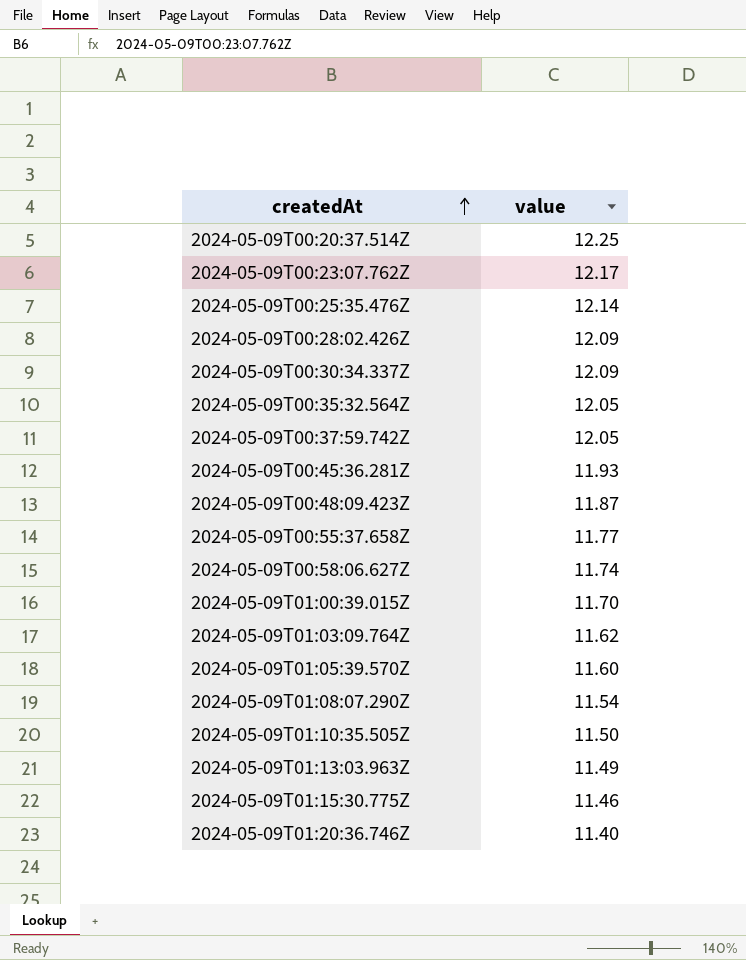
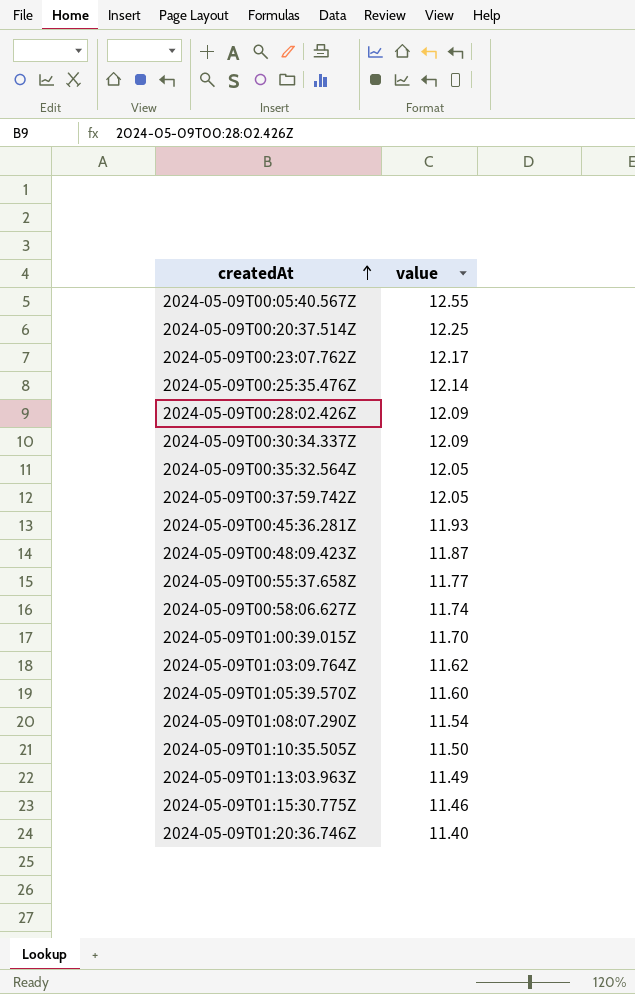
row 2024-05-09T00:05:40.567Z: none -> 12.55

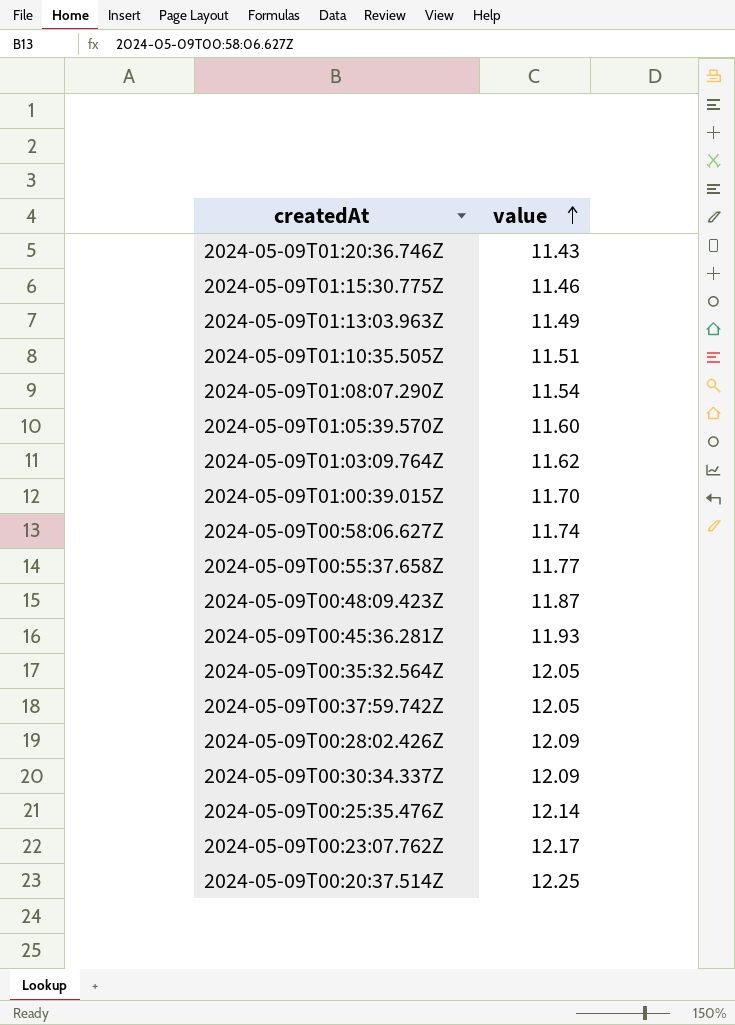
row order: createdAt ascending -> value ascending
row 2024-05-09T00:05:40.567Z: 12.55 -> none
2024-05-09T01:20:36.746Z | value: 11.40 -> 11.43
2024-05-09T01:10:35.505Z | value: 11.50 -> 11.51

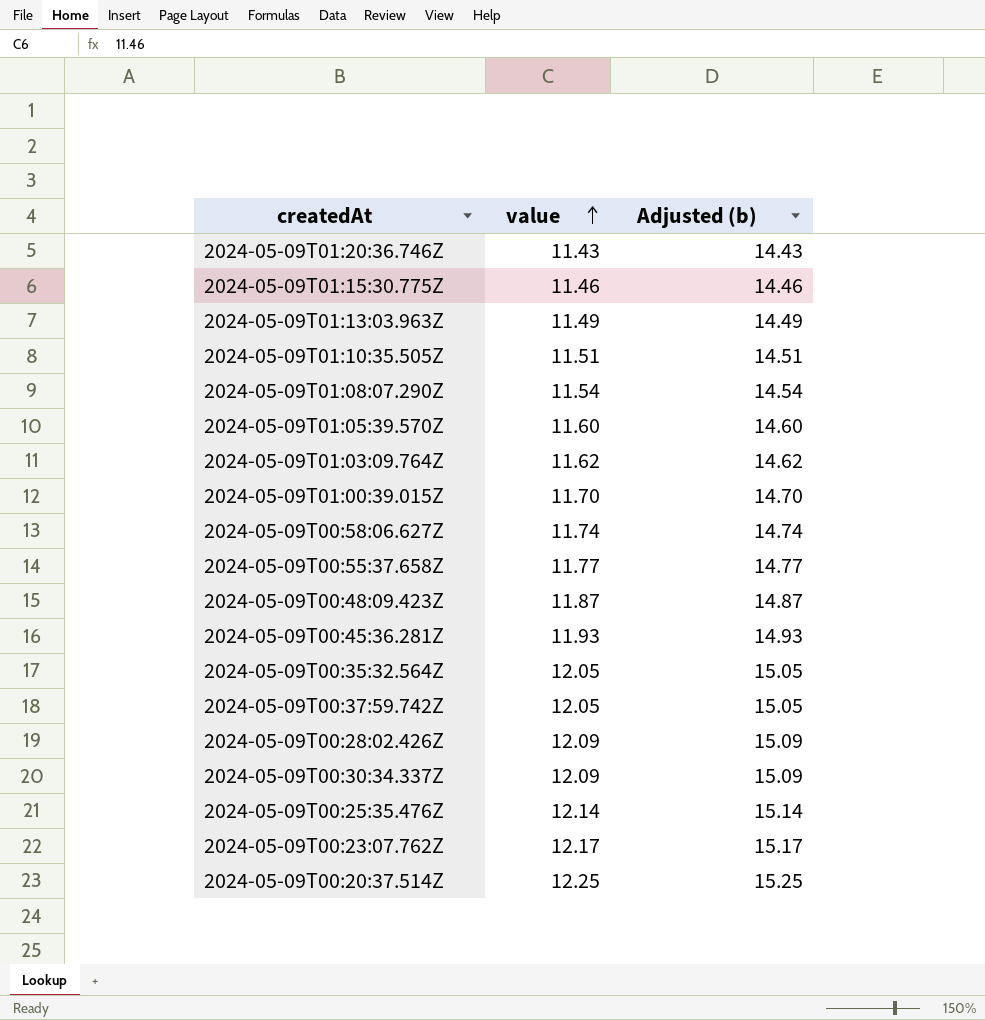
column Adjusted (b) | formula: none -> [value] + 3

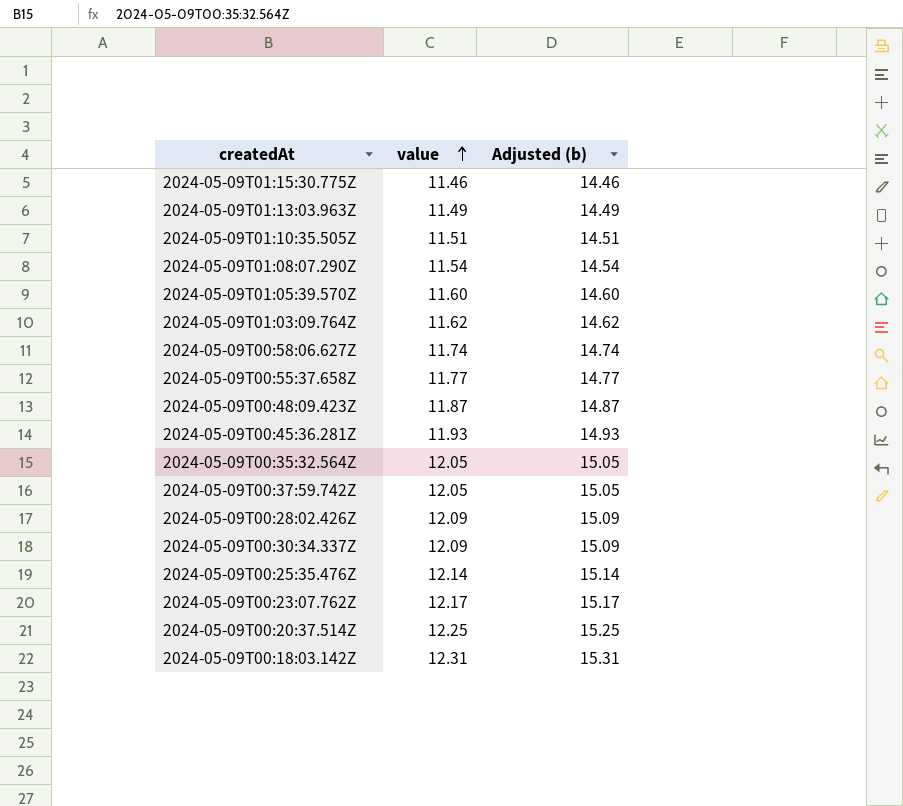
row 2024-05-09T01:20:36.746Z: 11.43 | 14.43 -> none
row 2024-05-09T01:00:39.015Z: 11.70 | 14.70 -> none
row 2024-05-09T00:18:03.142Z: none -> 12.31 | 15.31

